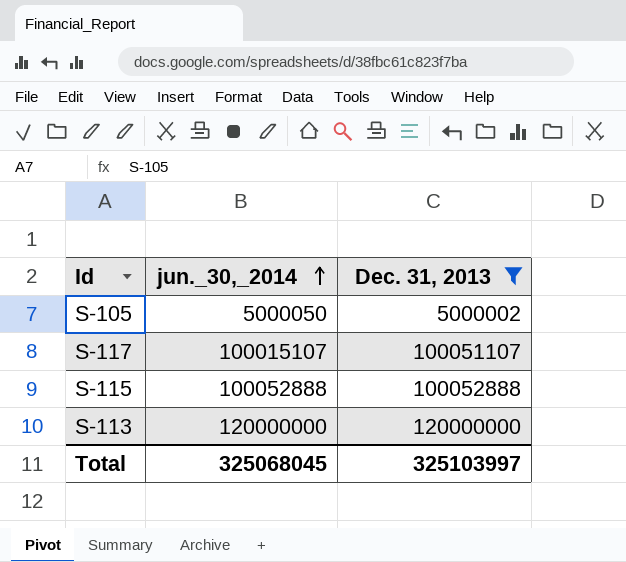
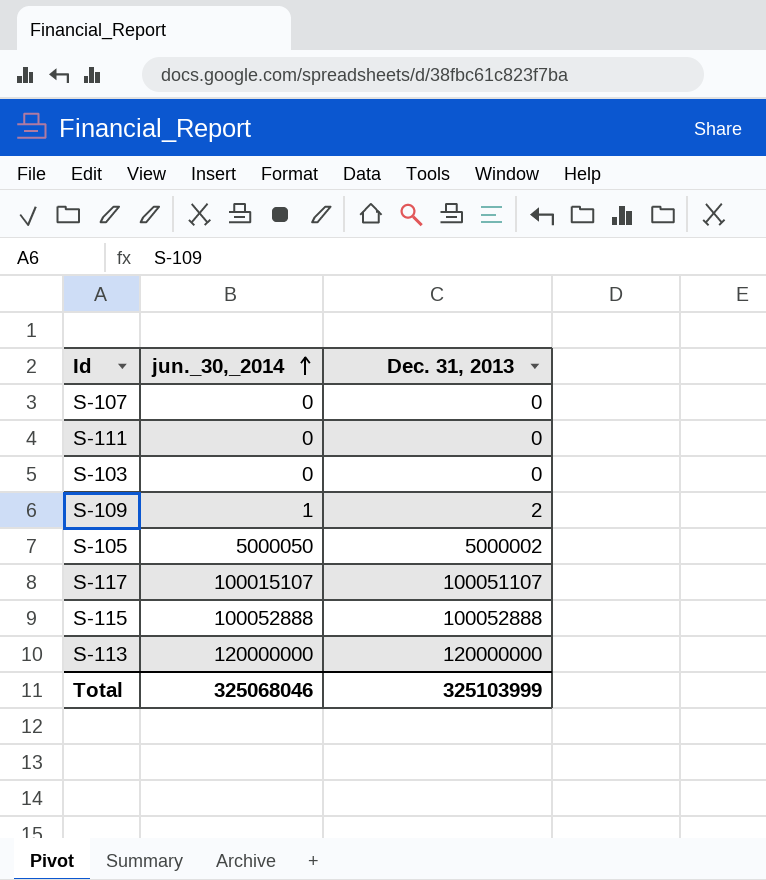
filter: Dec. 31, 2013 >= 5000002 -> none
Total | jun._30,_2014: 325068045 -> 325068046
Total | Dec. 31, 2013: 325103997 -> 325103999

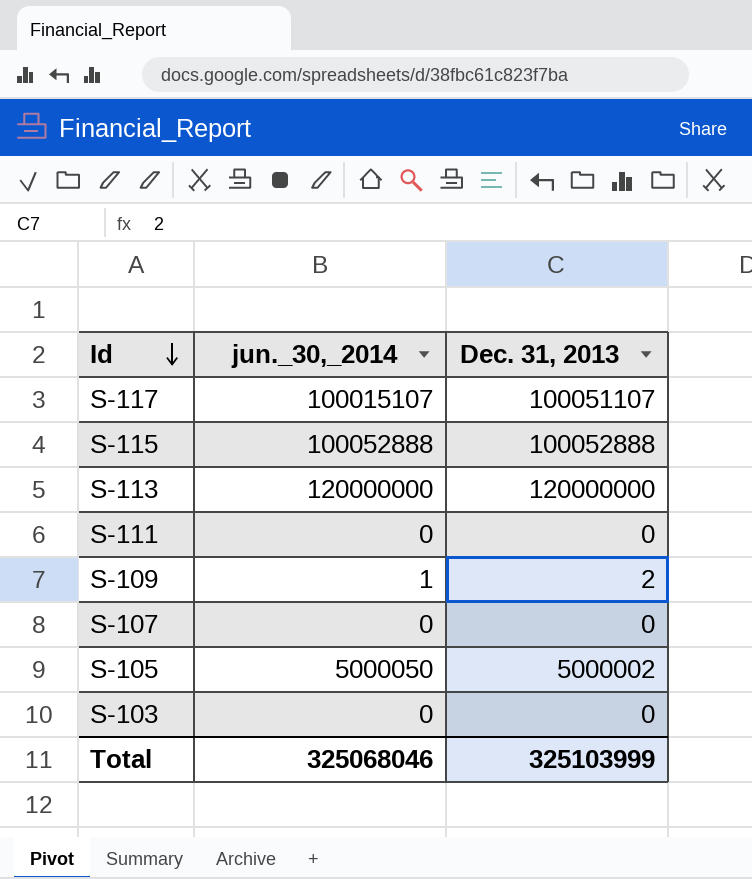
row order: jun._30,_2014 ascending -> Id descending

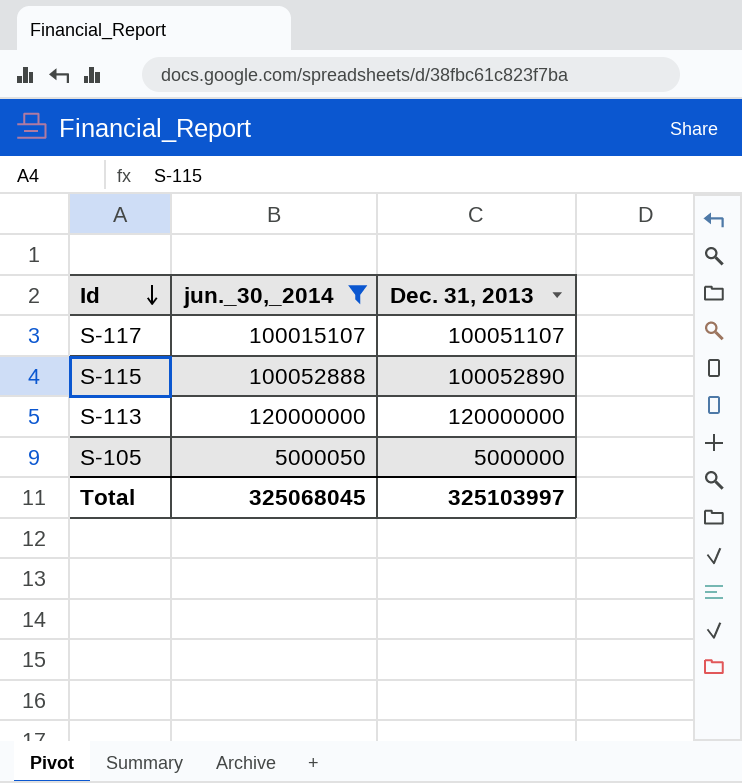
filter: none -> jun._30,_2014 >= 5000050
S-115 | Dec. 31, 2013: 100052888 -> 100052890
S-105 | Dec. 31, 2013: 5000002 -> 5000000
Total | jun._30,_2014: 325068046 -> 325068045
Total | Dec. 31, 2013: 325103999 -> 325103997

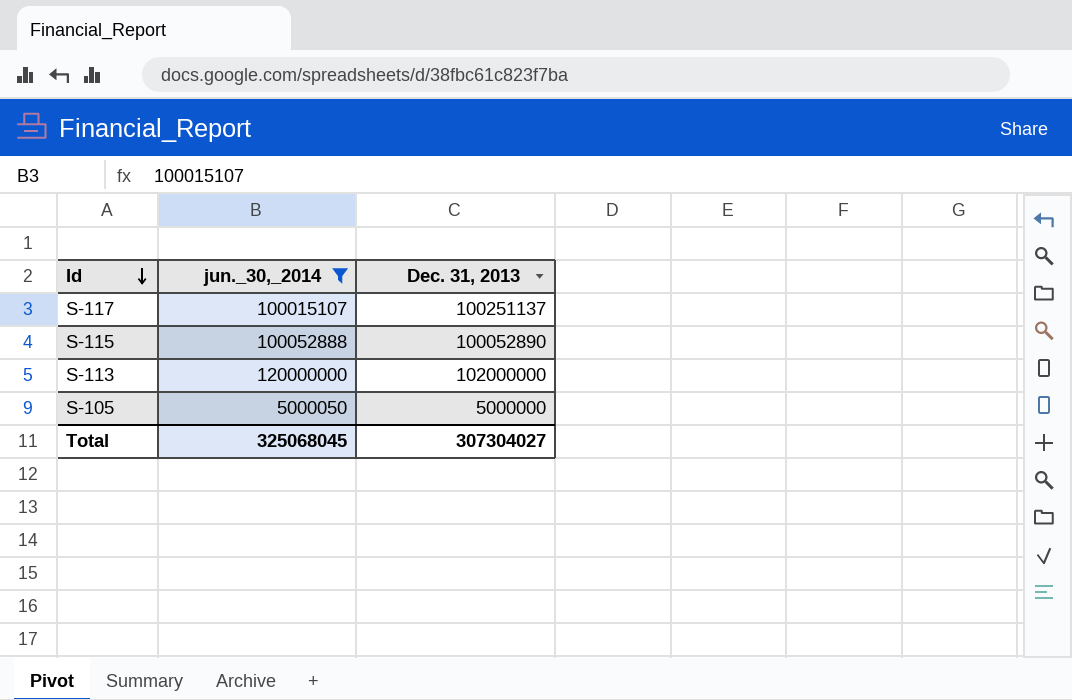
S-117 | Dec. 31, 2013: 100051107 -> 100251137
S-113 | Dec. 31, 2013: 120000000 -> 102000000
Total | Dec. 31, 2013: 325103997 -> 307304027

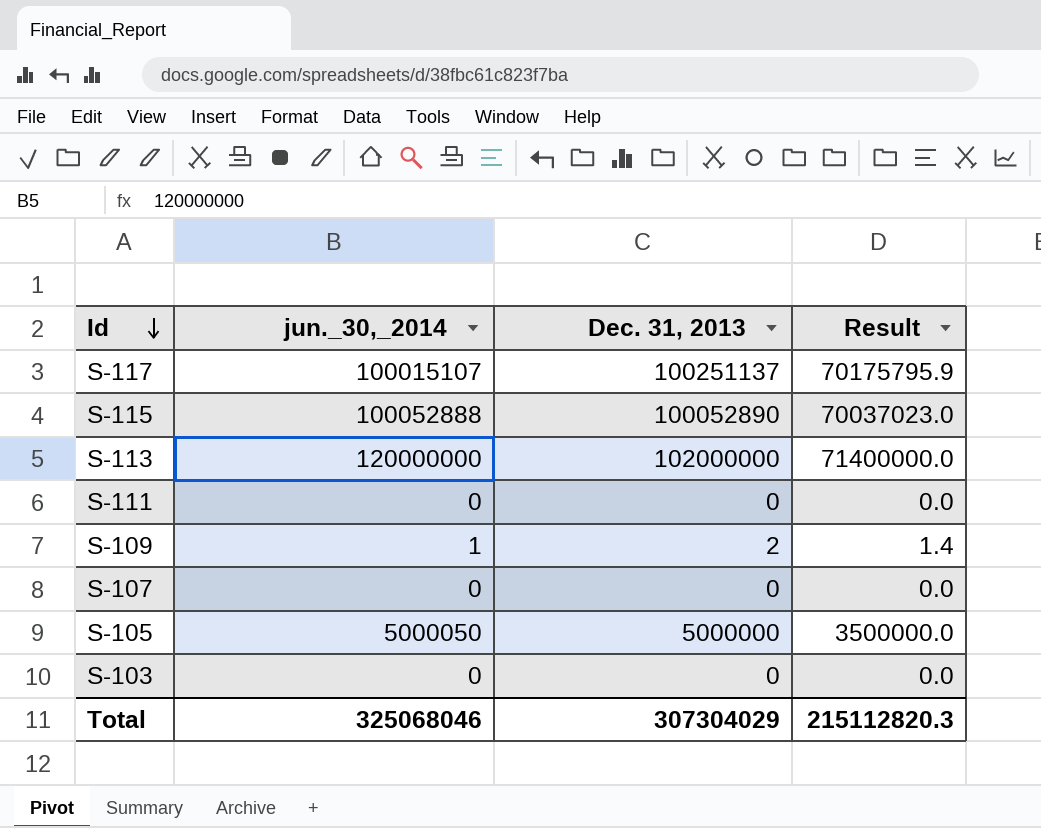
filter: jun._30,_2014 >= 5000050 -> none
column Result | formula: none -> [Dec. 31, 2013] * 0.7
Total | jun._30,_2014: 325068045 -> 325068046
Total | Dec. 31, 2013: 307304027 -> 307304029

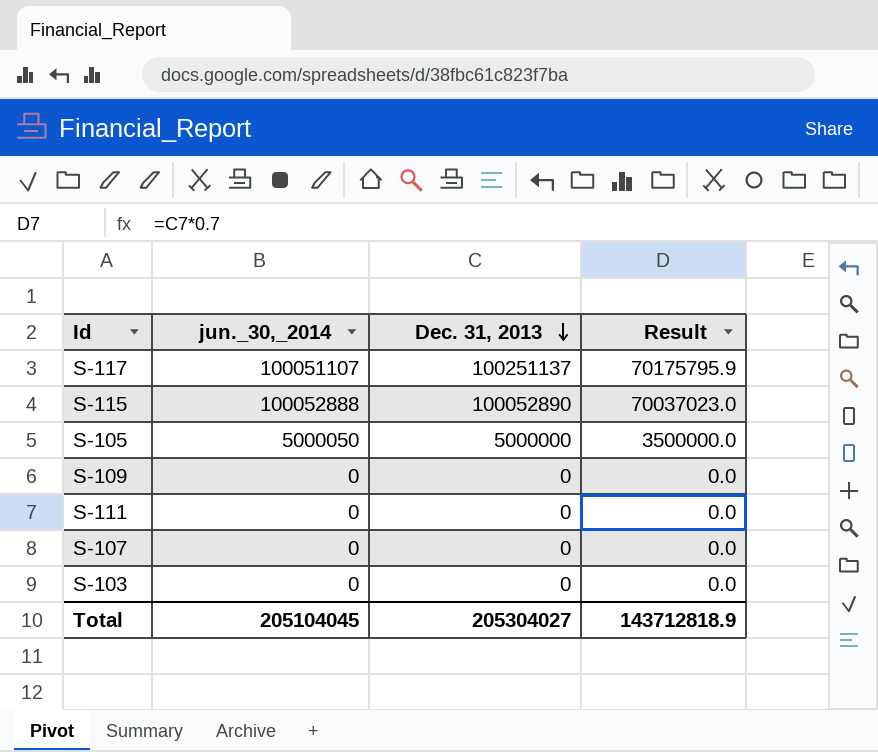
row order: Id descending -> Dec. 31, 2013 descending
row S-113: 120000000 | 102000000 | 71400000.0 -> none
S-117 | jun._30,_2014: 100015107 -> 100051107
S-109 | jun._30,_2014: 1 -> 0
S-109 | Dec. 31, 2013: 2 -> 0
S-109 | Result: 1.4 -> 0.0
Total | jun._30,_2014: 325068046 -> 205104045
Total | Dec. 31, 2013: 307304029 -> 205304027
Total | Result: 215112820.3 -> 143712818.9

